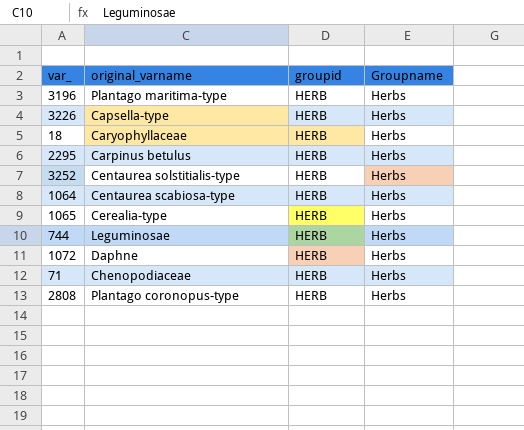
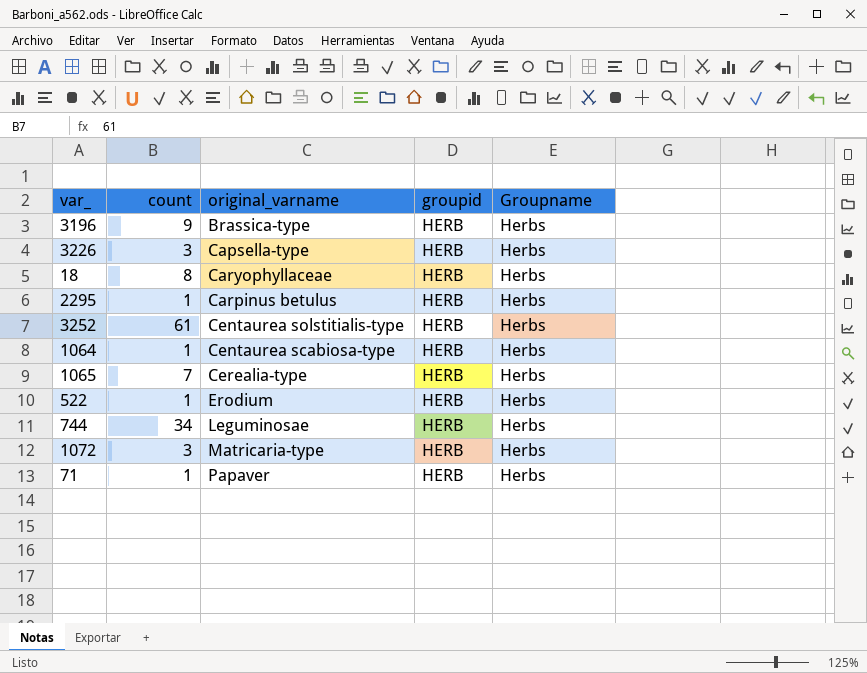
column count | position: none -> 2
row 2808: Plantago coronopus-type | HERB | Herbs -> none
3196 | original_varname: Plantago maritima-type -> Brassica-type
row 522: none -> 1 | Erodium | HERB | Herbs
1072 | original_varname: Daphne -> Matricaria-type
71 | original_varname: Chenopodiaceae -> Papaver

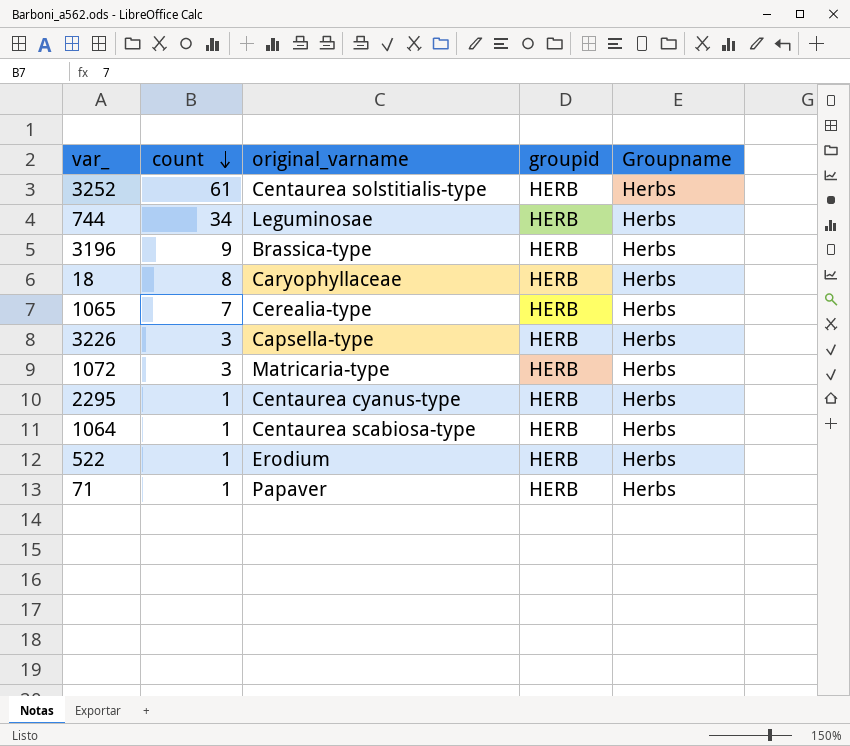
row order: none -> count descending
2295 | original_varname: Carpinus betulus -> Centaurea cyanus-type

